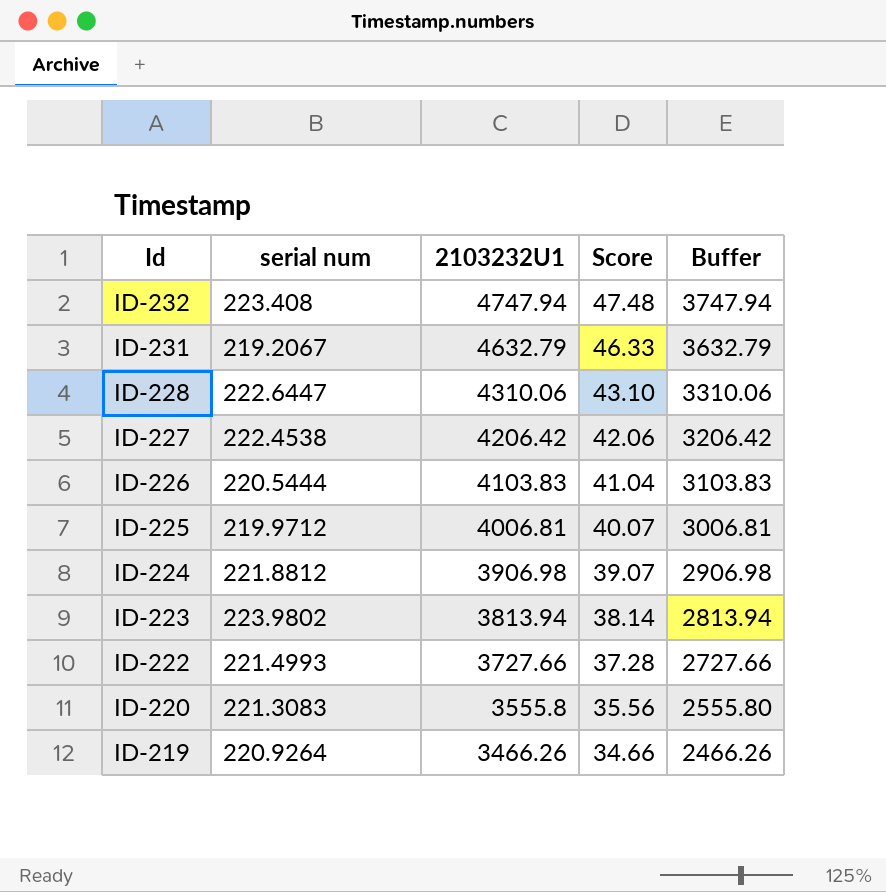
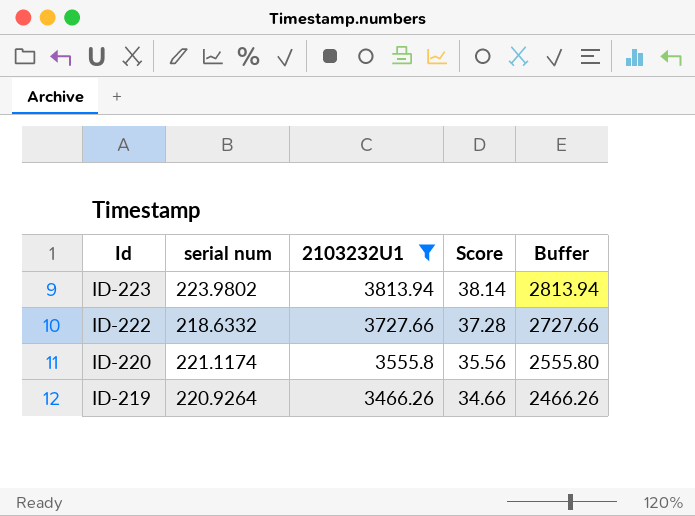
filter: none -> 2103232U1 <= 3813.94
ID-222 | serial num: 221.4993 -> 218.6332
ID-220 | serial num: 221.3083 -> 221.1174

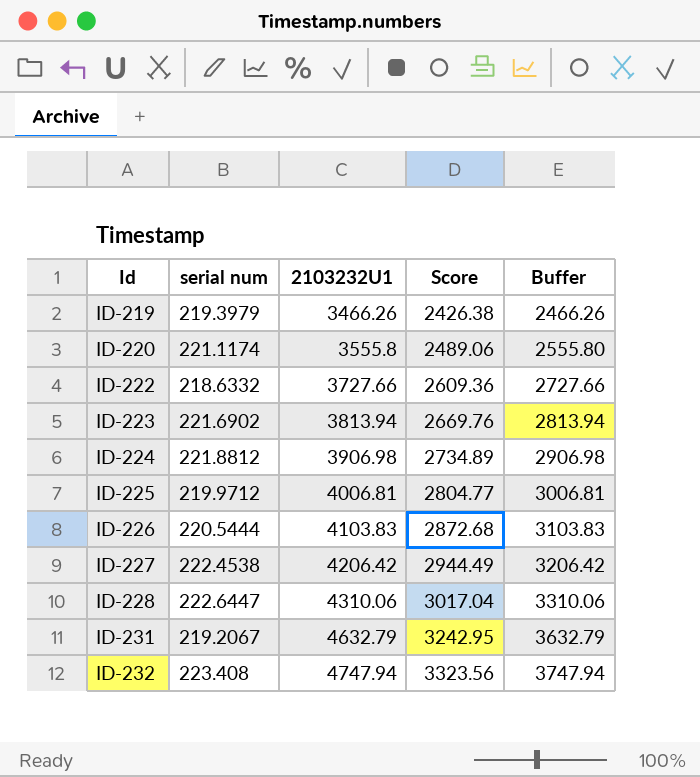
filter: 2103232U1 <= 3813.94 -> none
row order: Id descending -> Id ascending
column Score | formula: [2103232U1] * 0.01 -> [2103232U1] * 0.7
ID-219 | serial num: 220.9264 -> 219.3979
ID-223 | serial num: 223.9802 -> 221.6902

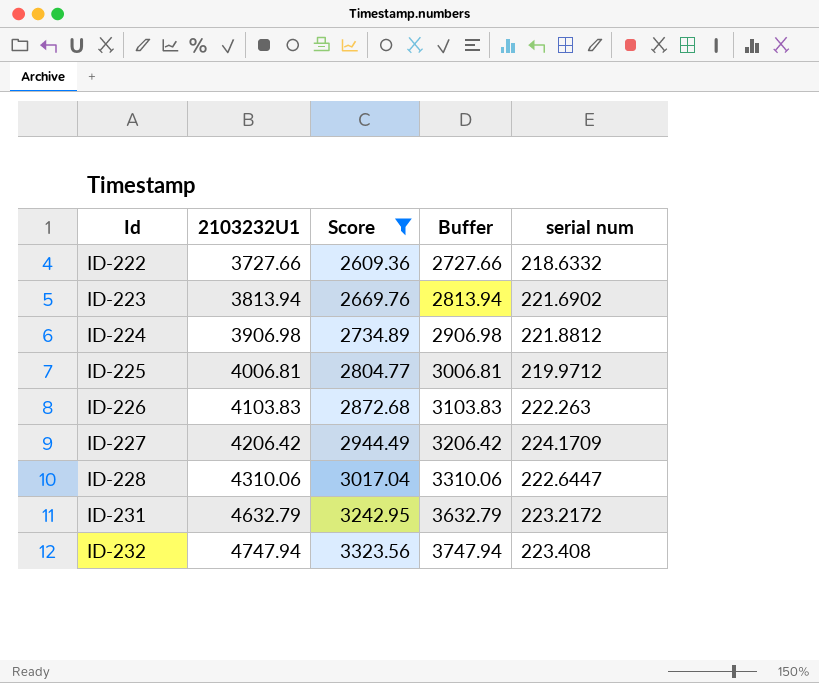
filter: none -> Score >= 2609.36
column serial num | position: 2 -> 5
ID-226 | serial num: 220.5444 -> 222.263
ID-227 | serial num: 222.4538 -> 224.1709
ID-231 | serial num: 219.2067 -> 223.2172

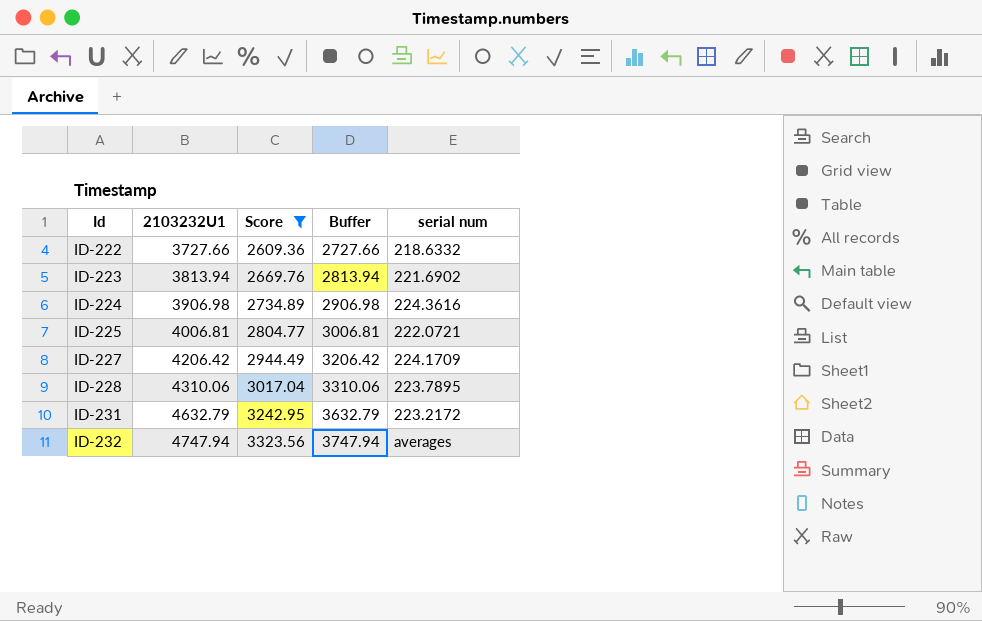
row ID-226: 4103.83 | 2872.68 | 3103.83 | 222.263 -> none
ID-224 | serial num: 221.8812 -> 224.3616
ID-225 | serial num: 219.9712 -> 222.0721
ID-228 | serial num: 222.6447 -> 223.7895
ID-232 | serial num: 223.408 -> averages

